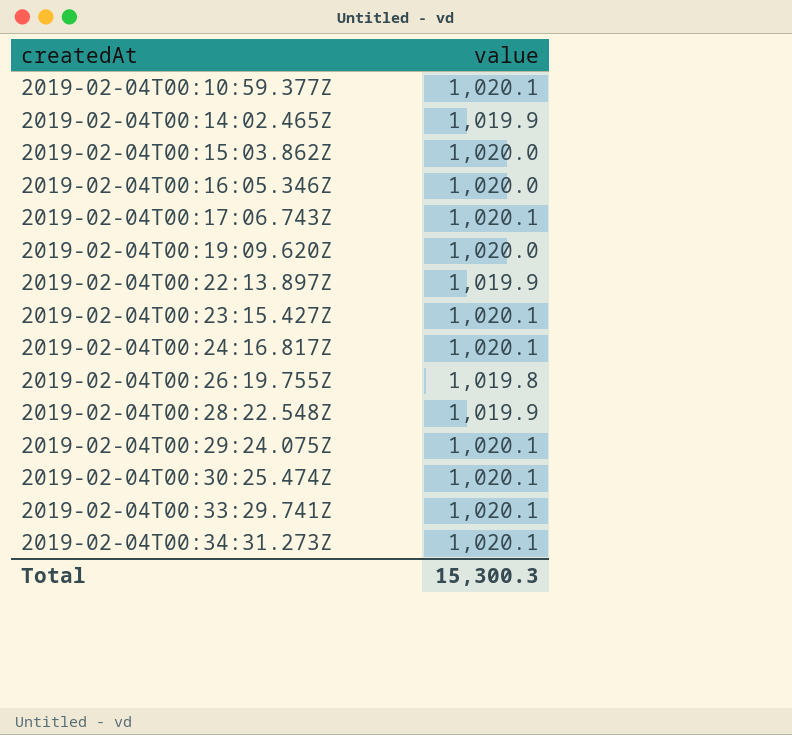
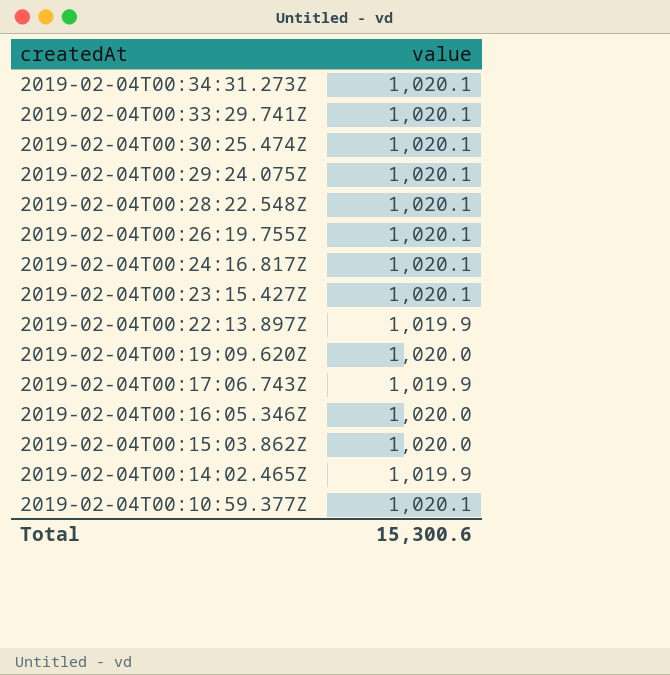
row order: createdAt ascending -> createdAt descending
2019-02-04T00:28:22.548Z | value: 1,019.9 -> 1,020.1
2019-02-04T00:26:19.755Z | value: 1,019.8 -> 1,020.1
2019-02-04T00:17:06.743Z | value: 1,020.1 -> 1,019.9
Total | value: 15,300.3 -> 15,300.6

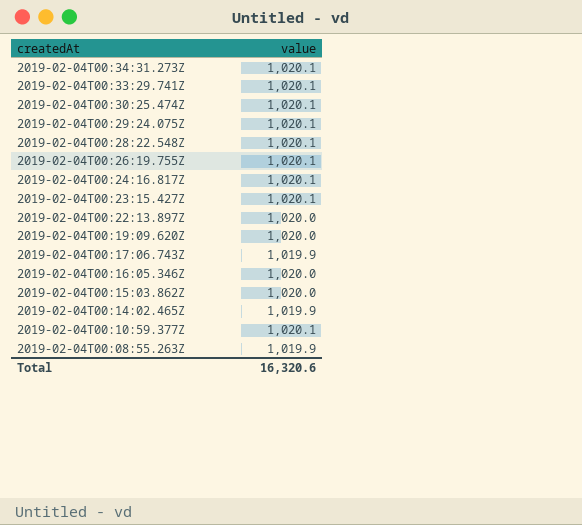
2019-02-04T00:22:13.897Z | value: 1,019.9 -> 1,020.0
row 2019-02-04T00:08:55.263Z: none -> 1,019.9
Total | value: 15,300.6 -> 16,320.6

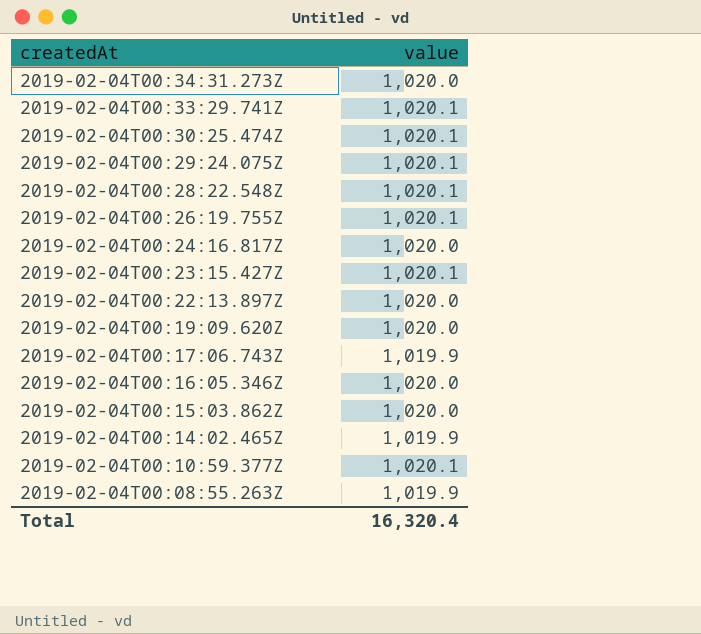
2019-02-04T00:34:31.273Z | value: 1,020.1 -> 1,020.0
2019-02-04T00:24:16.817Z | value: 1,020.1 -> 1,020.0
Total | value: 16,320.6 -> 16,320.4

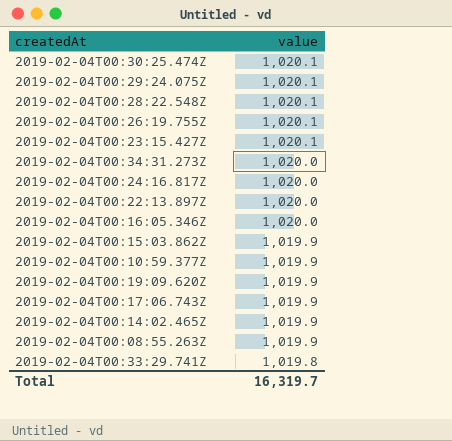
row order: createdAt descending -> value descending
2019-02-04T00:15:03.862Z | value: 1,020.0 -> 1,019.9
2019-02-04T00:10:59.377Z | value: 1,020.1 -> 1,019.9
2019-02-04T00:19:09.620Z | value: 1,020.0 -> 1,019.9
2019-02-04T00:33:29.741Z | value: 1,020.1 -> 1,019.8
Total | value: 16,320.4 -> 16,319.7

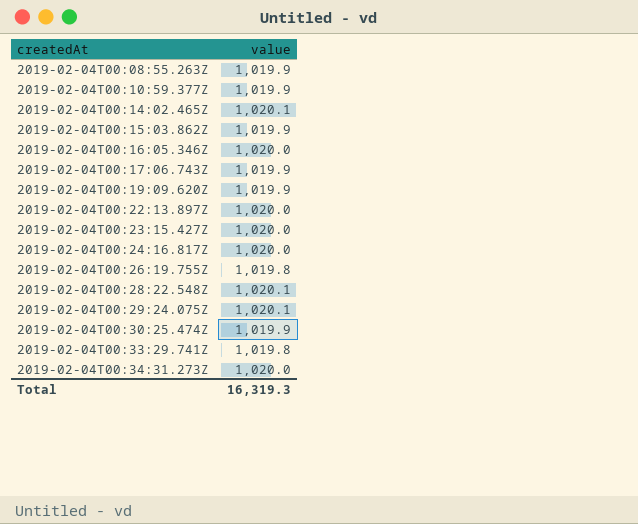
row order: value descending -> createdAt ascending
2019-02-04T00:14:02.465Z | value: 1,019.9 -> 1,020.1
2019-02-04T00:23:15.427Z | value: 1,020.1 -> 1,020.0
2019-02-04T00:26:19.755Z | value: 1,020.1 -> 1,019.8
2019-02-04T00:30:25.474Z | value: 1,020.1 -> 1,019.9
Total | value: 16,319.7 -> 16,319.3

